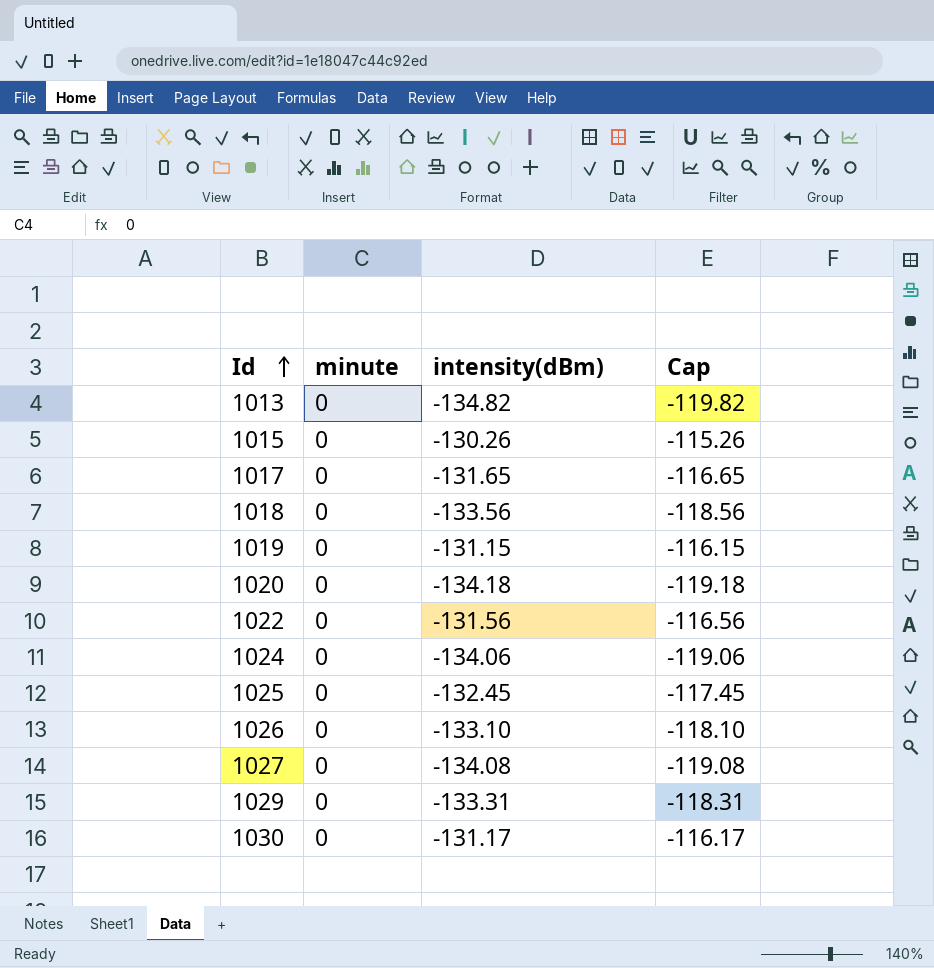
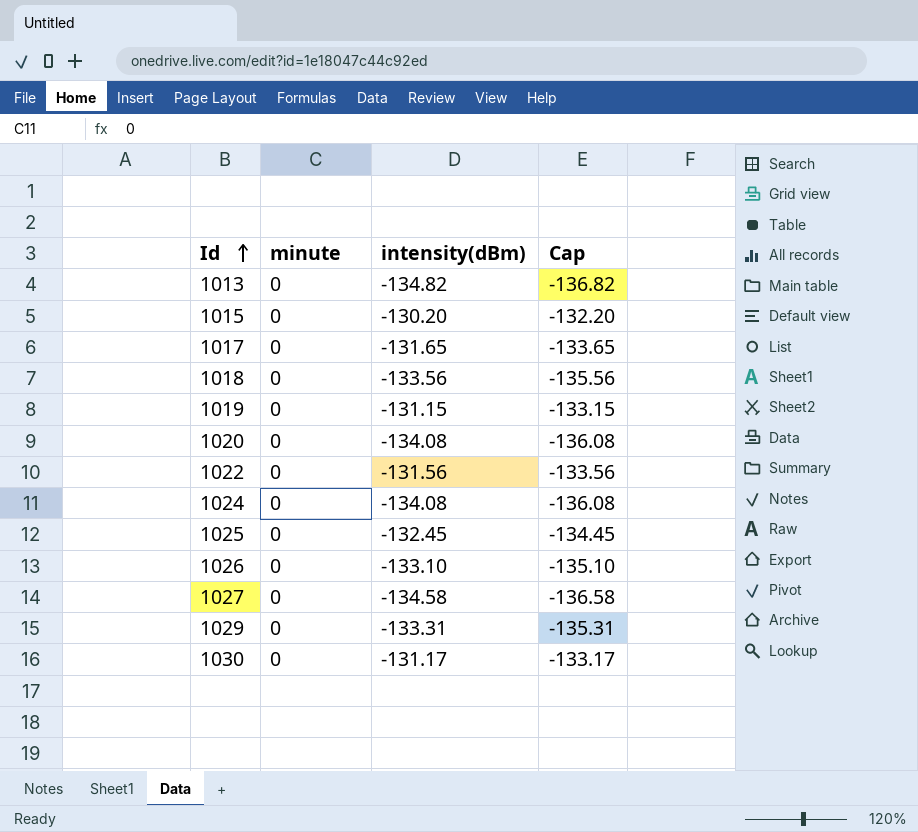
column Cap | formula: [intensity(dBm)] + 15 -> [intensity(dBm)] - 2
1015 | intensity(dBm): -130.26 -> -130.20
1020 | intensity(dBm): -134.18 -> -134.08
1024 | intensity(dBm): -134.06 -> -134.08
1027 | intensity(dBm): -134.08 -> -134.58

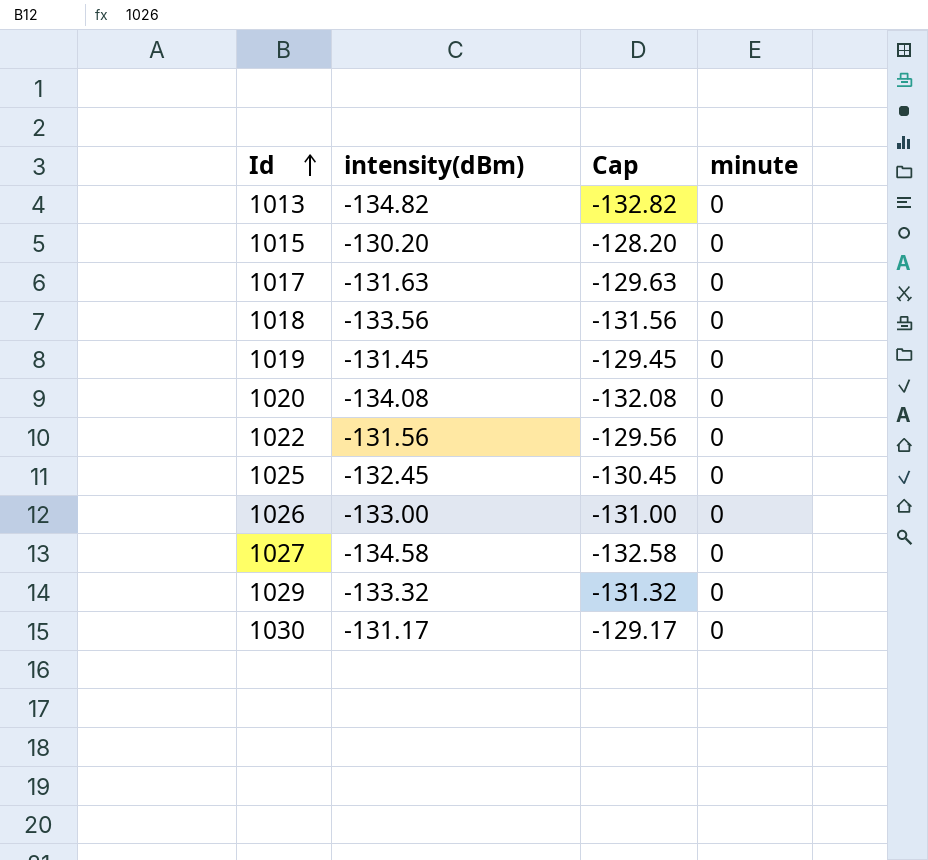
column Cap | formula: [intensity(dBm)] - 2 -> [intensity(dBm)] + 2
column minute | position: 2 -> 4
row 1024: 0 | -134.08 | -136.08 -> none
1017 | intensity(dBm): -131.65 -> -131.63
1019 | intensity(dBm): -131.15 -> -131.45
1026 | intensity(dBm): -133.10 -> -133.00
1029 | intensity(dBm): -133.31 -> -133.32

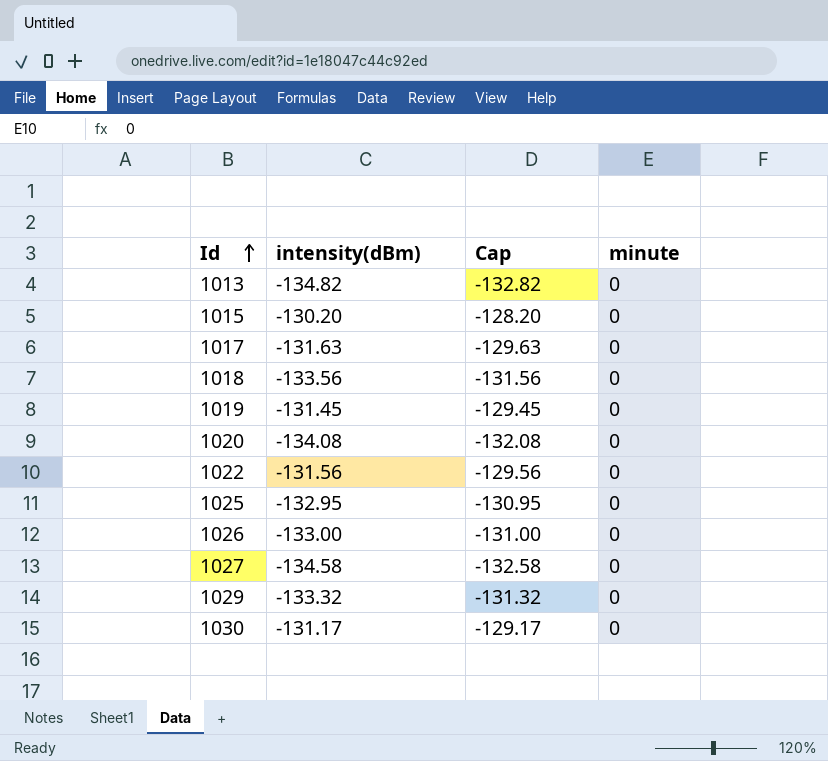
1025 | intensity(dBm): -132.45 -> -132.95
1025 | Cap: -130.45 -> -130.95

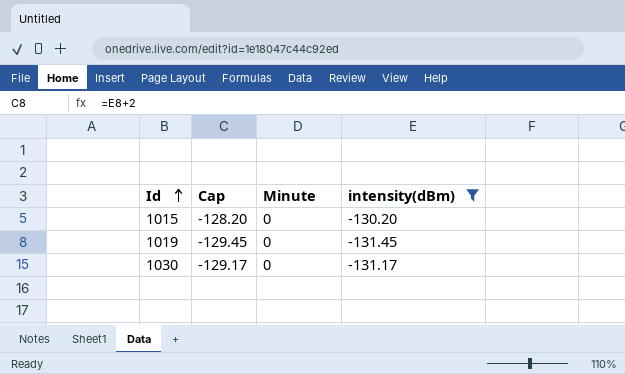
filter: none -> intensity(dBm) >= -131.45
column name: minute -> Minute
column intensity(dBm) | position: 2 -> 4

